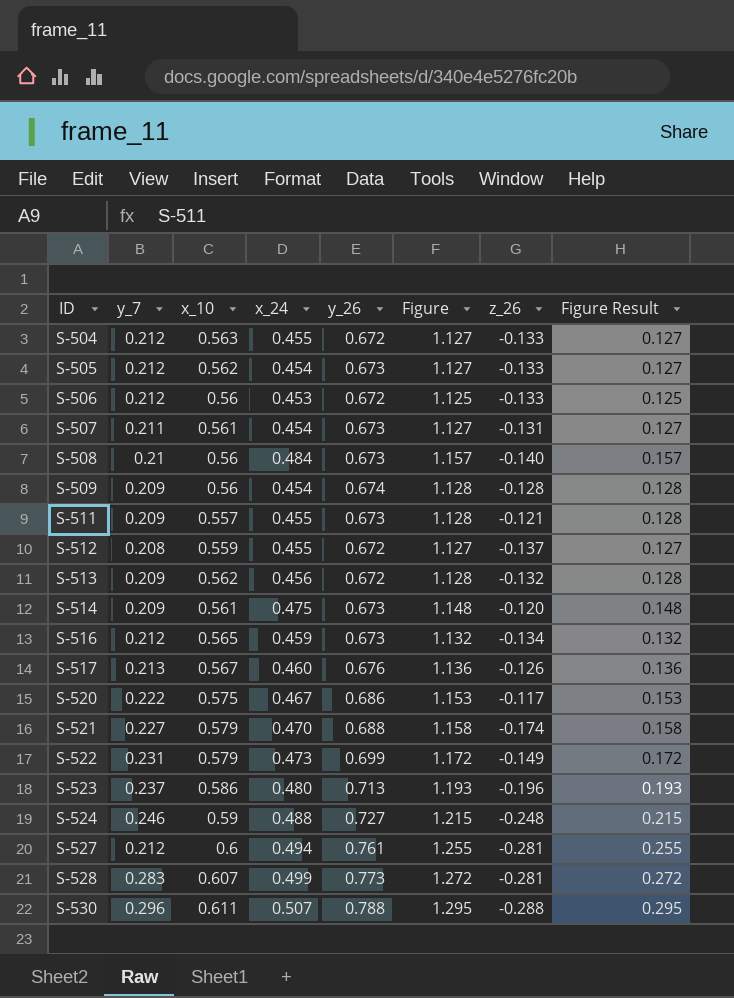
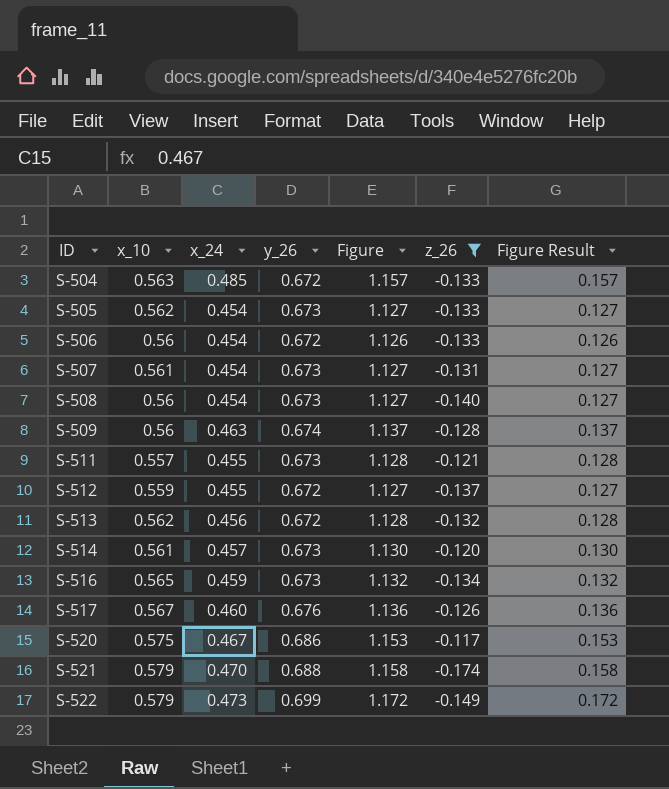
filter: none -> z_26 >= -0.174
column y_7 | position: 2 -> none
S-504 | x_24: 0.455 -> 0.485
S-504 | Figure: 1.127 -> 1.157
S-504 | Figure Result: 0.127 -> 0.157
S-506 | x_24: 0.453 -> 0.454
S-506 | Figure: 1.125 -> 1.126
S-506 | Figure Result: 0.125 -> 0.126
S-508 | x_24: 0.484 -> 0.454
S-508 | Figure: 1.157 -> 1.127
S-508 | Figure Result: 0.157 -> 0.127
S-509 | x_24: 0.454 -> 0.463
S-509 | Figure: 1.128 -> 1.137
S-509 | Figure Result: 0.128 -> 0.137
S-514 | x_24: 0.475 -> 0.457
S-514 | Figure: 1.148 -> 1.130
S-514 | Figure Result: 0.148 -> 0.130

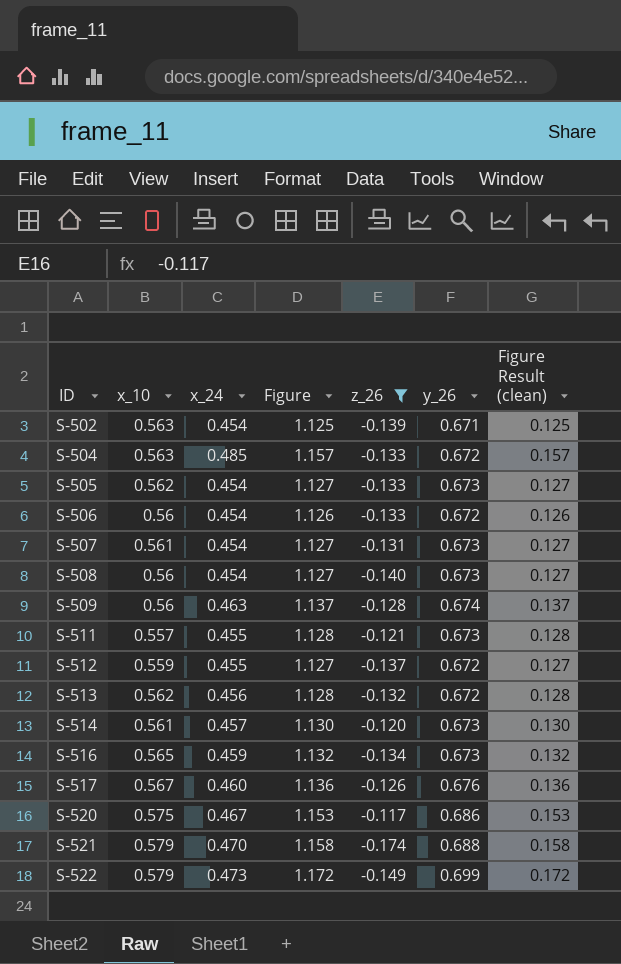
column y_26 | position: 4 -> 6
column name: Figure Result -> Figure Result (clean)
row S-502: none -> 0.563 | 0.454 | 1.125 | -0.139 | 0.671 | 0.125

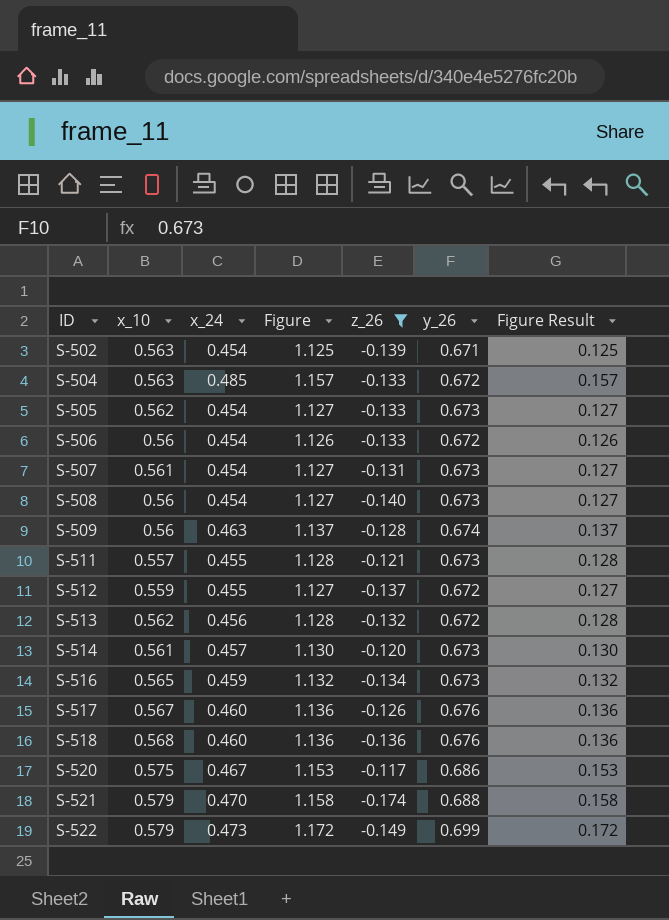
column name: Figure Result (clean) -> Figure Result
row S-518: none -> 0.568 | 0.460 | 1.136 | -0.136 | 0.676 | 0.136

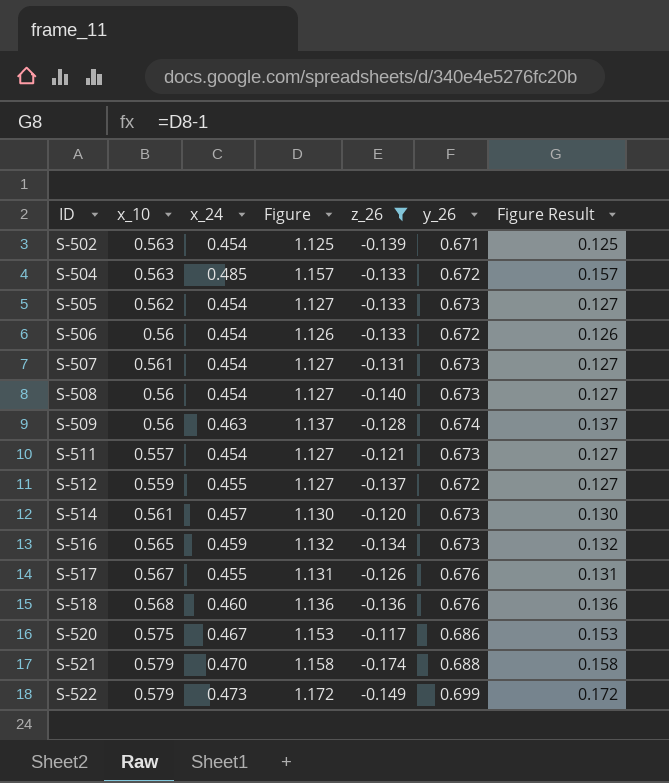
row S-513: 0.562 | 0.456 | 1.128 | -0.132 | 0.672 | 0.128 -> none
S-511 | x_24: 0.455 -> 0.454
S-511 | Figure: 1.128 -> 1.127
S-511 | Figure Result: 0.128 -> 0.127
S-517 | x_24: 0.460 -> 0.455
S-517 | Figure: 1.136 -> 1.131
S-517 | Figure Result: 0.136 -> 0.131

